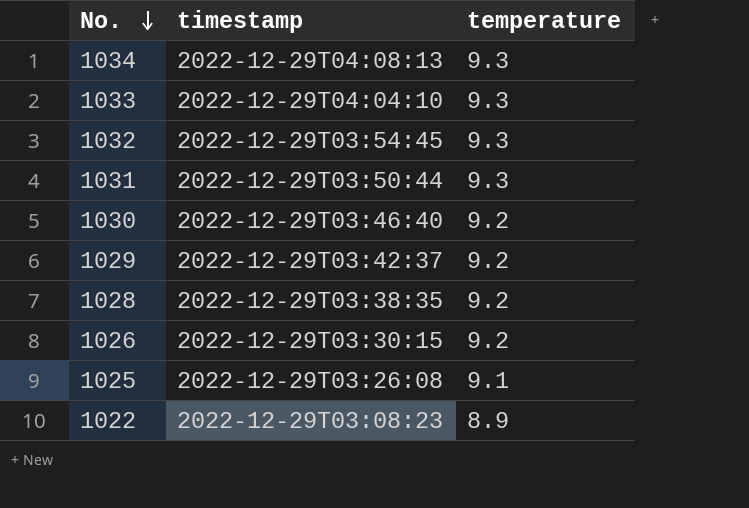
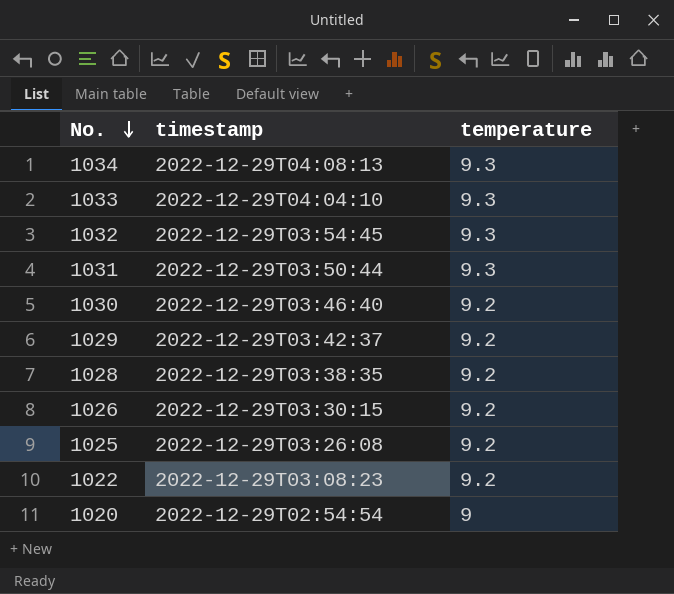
1025 | temperature: 9.1 -> 9.2
1022 | temperature: 8.9 -> 9.2
row 1020: none -> 2022-12-29T02:54:54 | 9

